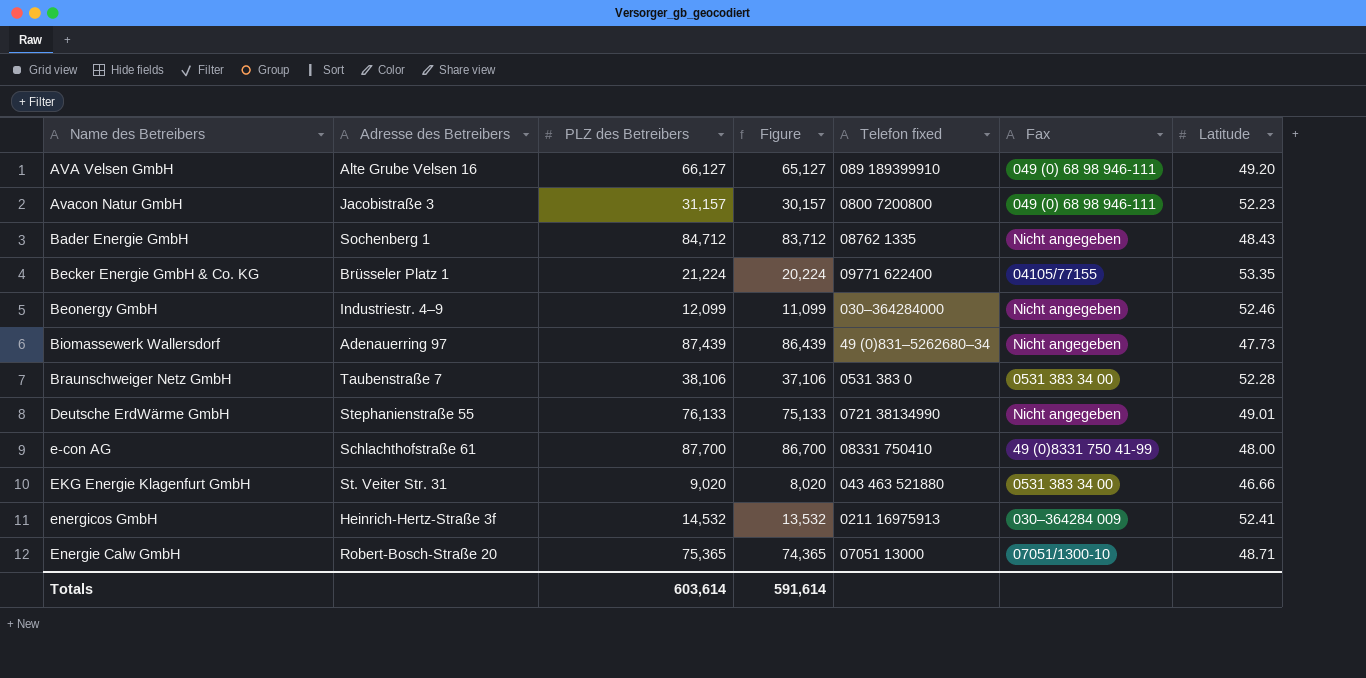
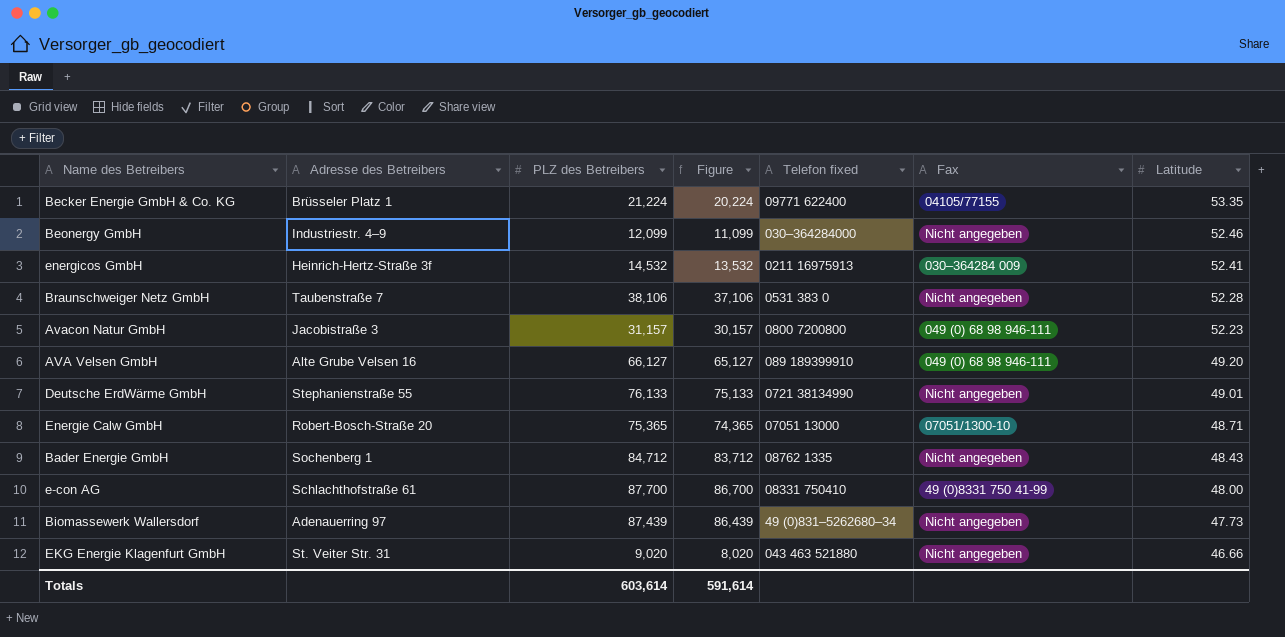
row order: Name des Betreibers ascending -> Latitude descending
Braunschweiger Netz GmbH | Fax: 0531 383 34 00 -> Nicht angegeben
EKG Energie Klagenfurt GmbH | Fax: 0531 383 34 00 -> Nicht angegeben

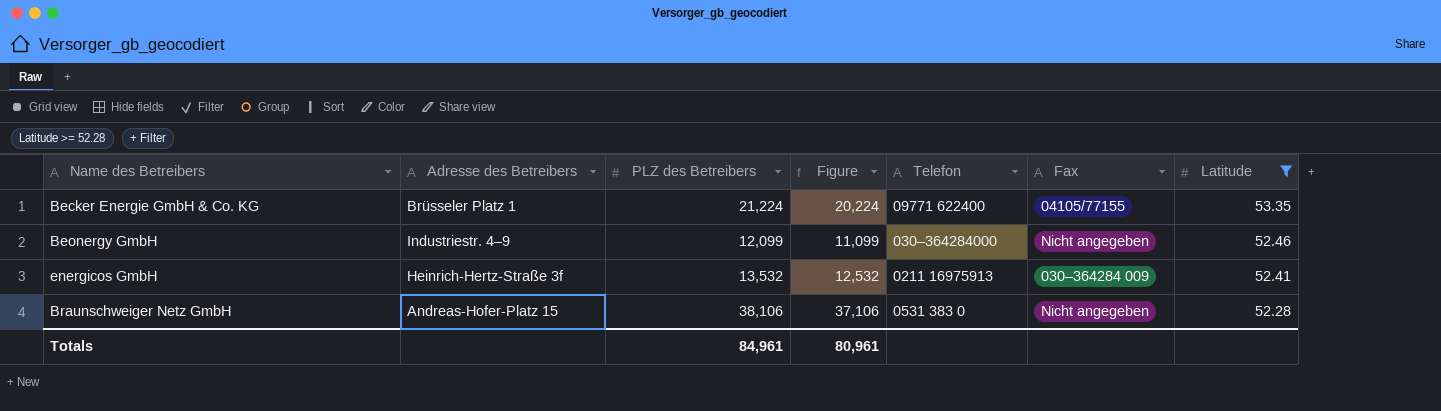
filter: none -> Latitude >= 52.28
column name: Telefon fixed -> Telefon
energicos GmbH | PLZ des Betreibers: 14,532 -> 13,532
energicos GmbH | Figure: 13,532 -> 12,532
Braunschweiger Netz GmbH | Adresse des Betreibers: Taubenstraße 7 -> Andreas-Hofer-Platz 15
Totals | PLZ des Betreibers: 603,614 -> 84,961
Totals | Figure: 591,614 -> 80,961

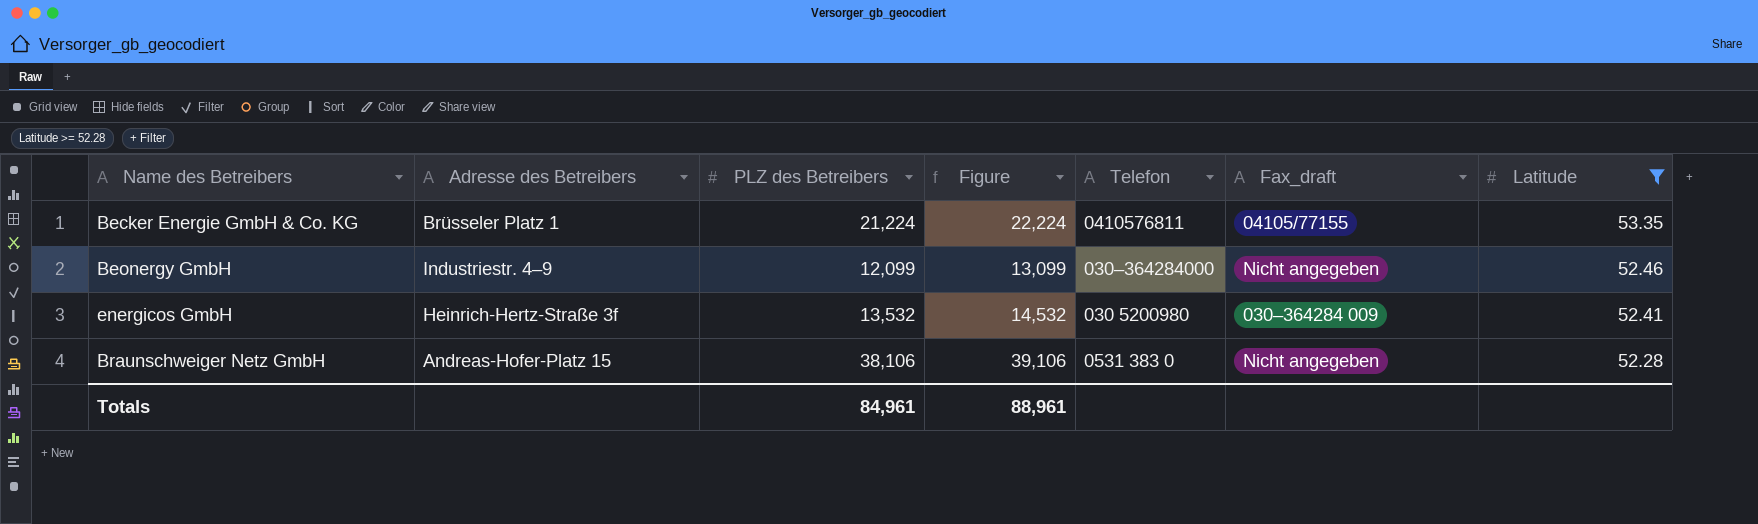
column Figure | formula: [PLZ des Betreibers] - 1000 -> [PLZ des Betreibers] + 1000
column name: Fax -> Fax_draft
Becker Energie GmbH & Co. KG | Telefon: 09771 622400 -> 0410576811
energicos GmbH | Telefon: 0211 16975913 -> 030 5200980
Totals | Figure: 80,961 -> 88,961

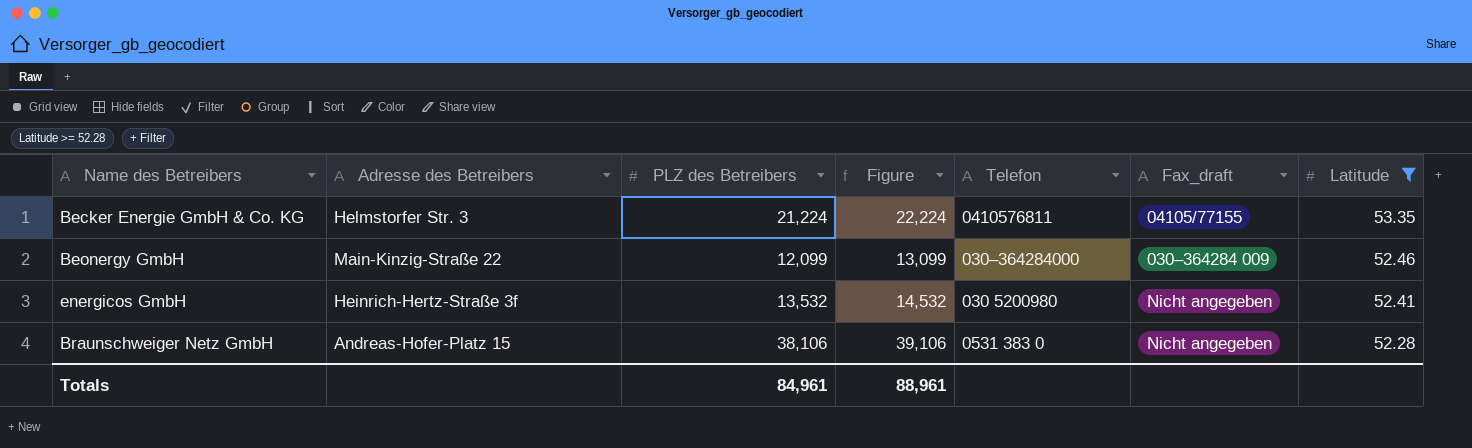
Becker Energie GmbH & Co. KG | Adresse des Betreibers: Brüsseler Platz 1 -> Helmstorfer Str. 3
Beonergy GmbH | Adresse des Betreibers: Industriestr. 4–9 -> Main-Kinzig-Straße 22
Beonergy GmbH | Fax_draft: Nicht angegeben -> 030–364284 009
energicos GmbH | Fax_draft: 030–364284 009 -> Nicht angegeben

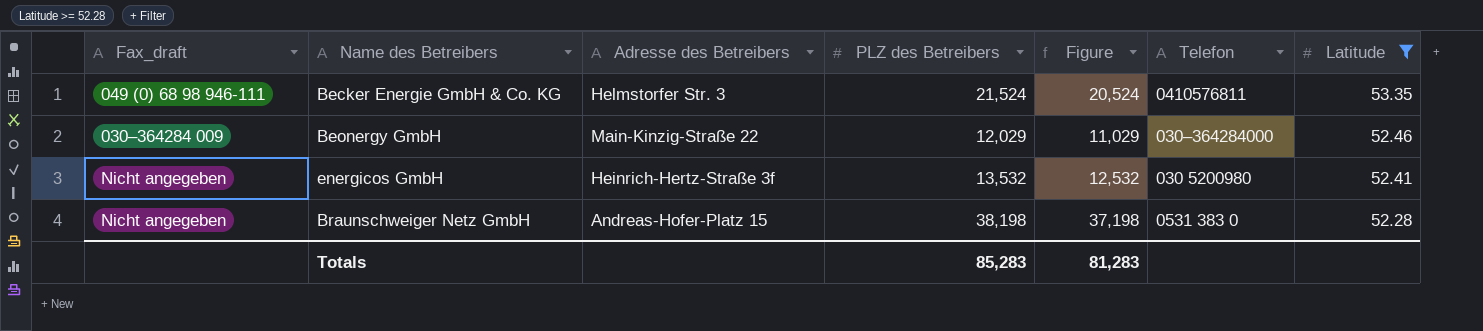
column Fax_draft | position: 6 -> 1
column Figure | formula: [PLZ des Betreibers] + 1000 -> [PLZ des Betreibers] - 1000
Becker Energie GmbH & Co. KG | Fax_draft: 04105/77155 -> 049 (0) 68 98 946-111
Becker Energie GmbH & Co. KG | PLZ des Betreibers: 21,224 -> 21,524
Beonergy GmbH | PLZ des Betreibers: 12,099 -> 12,029
Braunschweiger Netz GmbH | PLZ des Betreibers: 38,106 -> 38,198
Totals | PLZ des Betreibers: 84,961 -> 85,283
Totals | Figure: 88,961 -> 81,283

